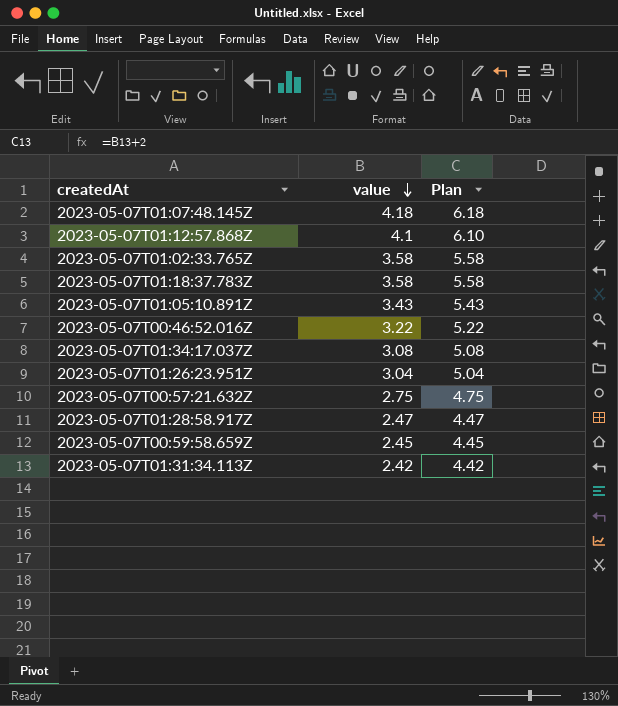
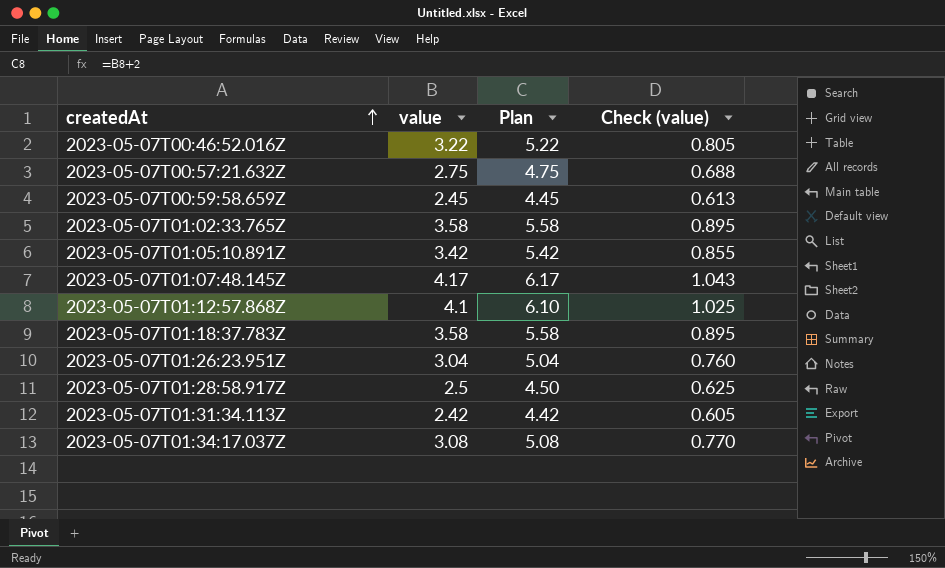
row order: value descending -> createdAt ascending
column Check (value) | formula: none -> [value] * 0.25
2023-05-07T01:05:10.891Z | value: 3.43 -> 3.42
2023-05-07T01:05:10.891Z | Plan: 5.43 -> 5.42
2023-05-07T01:07:48.145Z | value: 4.18 -> 4.17
2023-05-07T01:07:48.145Z | Plan: 6.18 -> 6.17
2023-05-07T01:28:58.917Z | value: 2.47 -> 2.5
2023-05-07T01:28:58.917Z | Plan: 4.47 -> 4.50

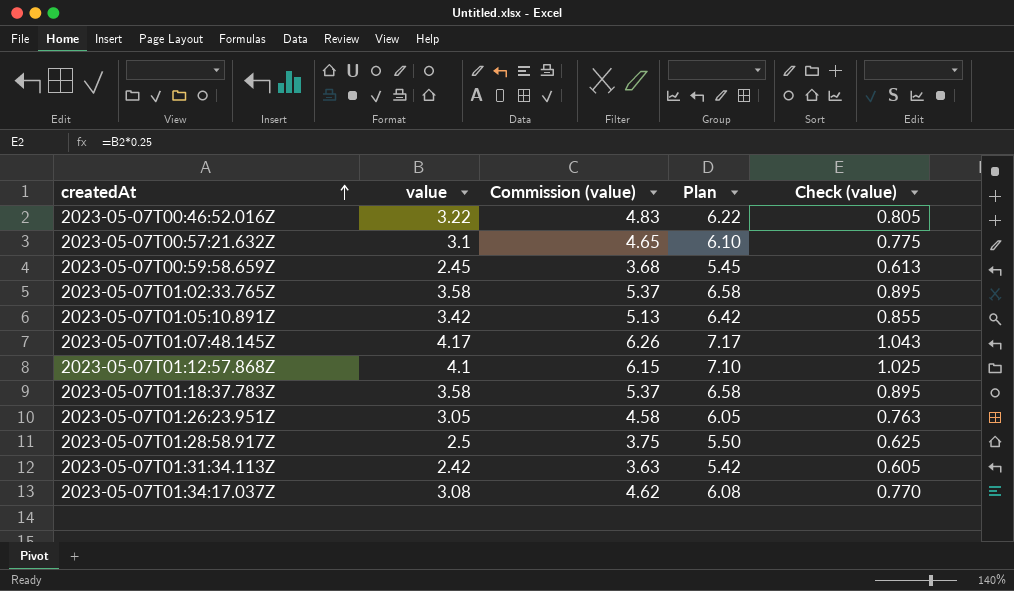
column Commission (value) | formula: none -> [value] * 1.5
column Plan | formula: [value] + 2 -> [value] + 3
2023-05-07T00:57:21.632Z | value: 2.75 -> 3.1
2023-05-07T00:57:21.632Z | Check (value): 0.688 -> 0.775
2023-05-07T01:26:23.951Z | value: 3.04 -> 3.05
2023-05-07T01:26:23.951Z | Check (value): 0.760 -> 0.763

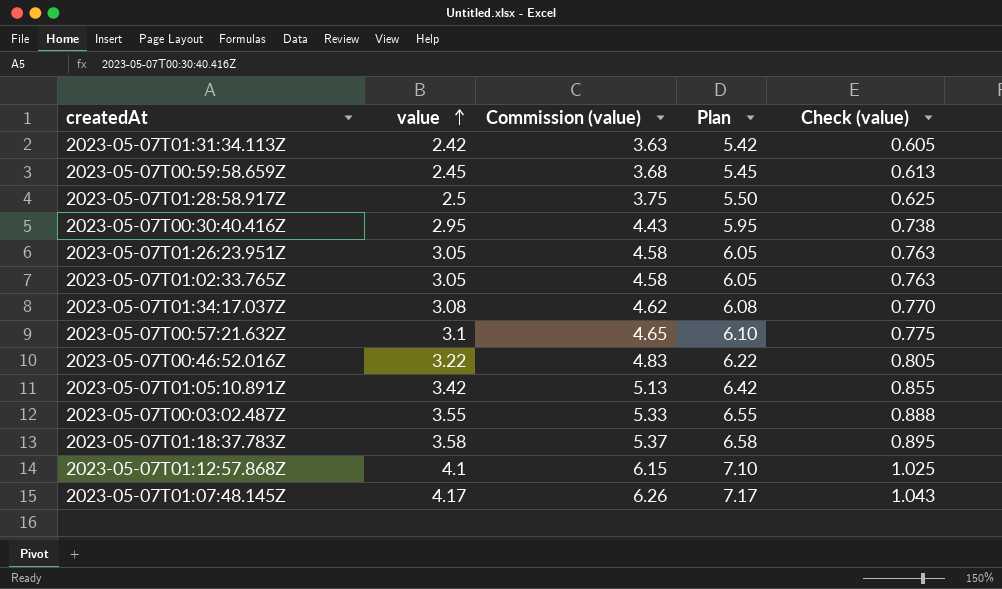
row order: createdAt ascending -> value ascending
row 2023-05-07T00:30:40.416Z: none -> 2.95 | 4.43 | 5.95 | 0.738
2023-05-07T01:02:33.765Z | value: 3.58 -> 3.05
2023-05-07T01:02:33.765Z | Commission (value): 5.37 -> 4.58
2023-05-07T01:02:33.765Z | Plan: 6.58 -> 6.05
2023-05-07T01:02:33.765Z | Check (value): 0.895 -> 0.763
row 2023-05-07T00:03:02.487Z: none -> 3.55 | 5.33 | 6.55 | 0.888

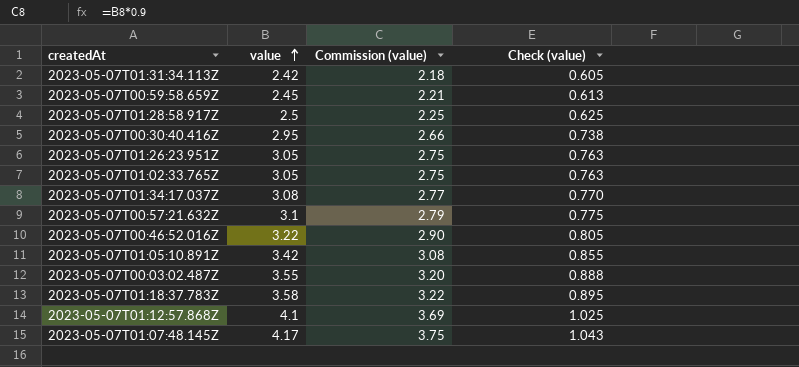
column Plan | formula: [value] + 3 -> none
column Commission (value) | formula: [value] * 1.5 -> [value] * 0.9

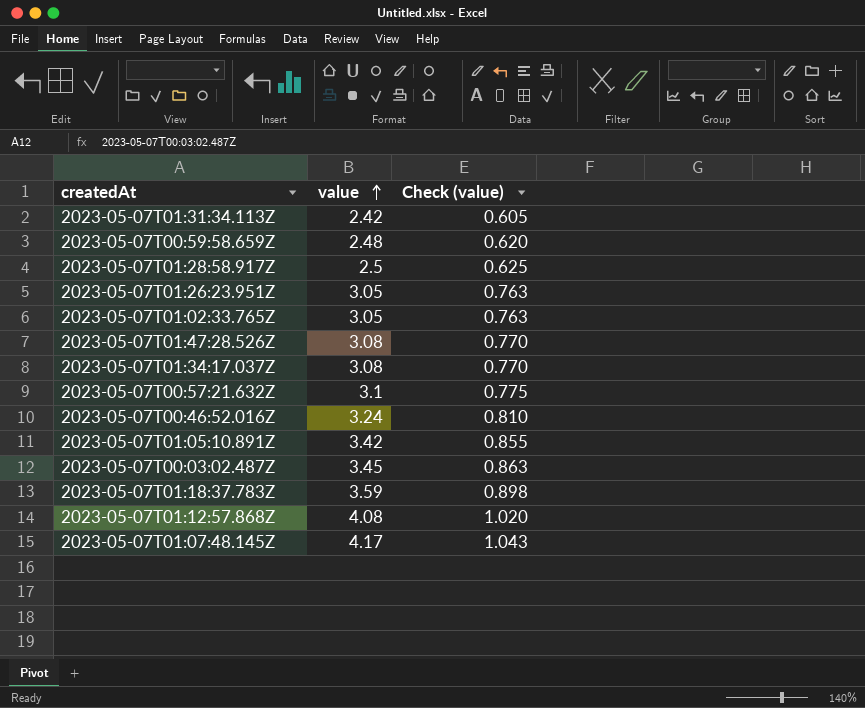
column Commission (value) | formula: [value] * 0.9 -> none
row 2023-05-07T00:30:40.416Z: 2.95 | 2.66 | 0.738 -> none
2023-05-07T00:59:58.659Z | value: 2.45 -> 2.48
2023-05-07T00:59:58.659Z | Check (value): 0.613 -> 0.620
row 2023-05-07T01:47:28.526Z: none -> 3.08 | 0.770
2023-05-07T00:46:52.016Z | value: 3.22 -> 3.24
2023-05-07T00:46:52.016Z | Check (value): 0.805 -> 0.810
2023-05-07T00:03:02.487Z | value: 3.55 -> 3.45
2023-05-07T00:03:02.487Z | Check (value): 0.888 -> 0.863
2023-05-07T01:18:37.783Z | value: 3.58 -> 3.59
2023-05-07T01:18:37.783Z | Check (value): 0.895 -> 0.898
2023-05-07T01:12:57.868Z | value: 4.1 -> 4.08
2023-05-07T01:12:57.868Z | Check (value): 1.025 -> 1.020

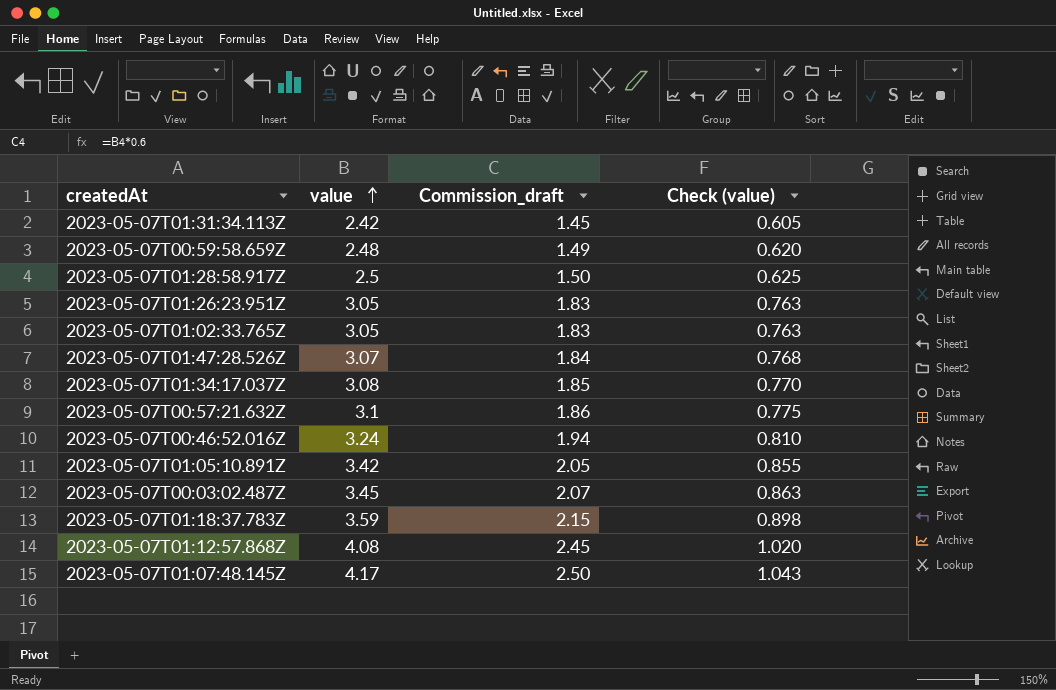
column Commission_draft | formula: none -> [value] * 0.6
2023-05-07T01:47:28.526Z | value: 3.08 -> 3.07
2023-05-07T01:47:28.526Z | Check (value): 0.770 -> 0.768

